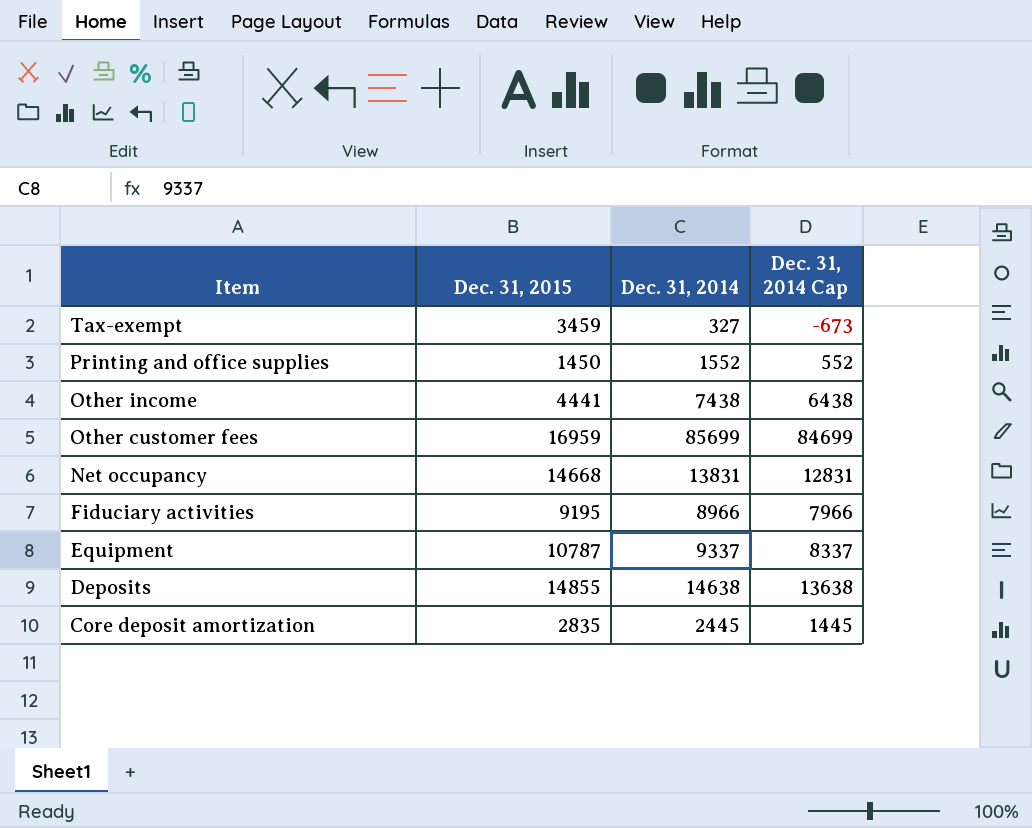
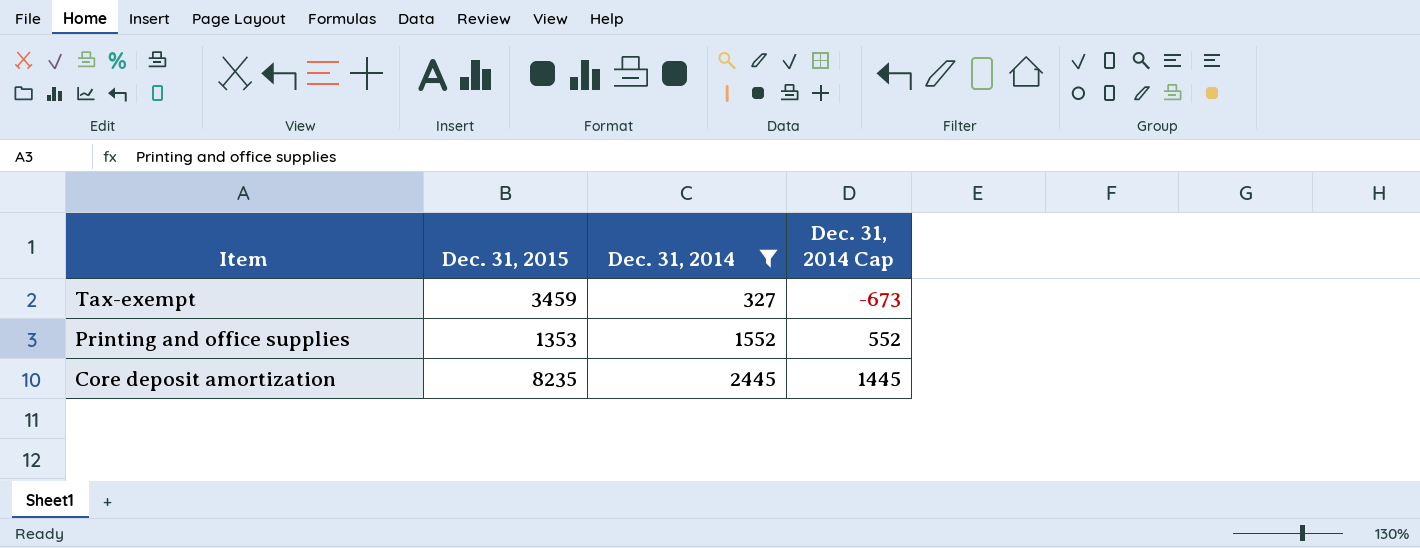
filter: none -> Dec. 31, 2014 <= 2445
Printing and office supplies | Dec. 31, 2015: 1450 -> 1353
Core deposit amortization | Dec. 31, 2015: 2835 -> 8235

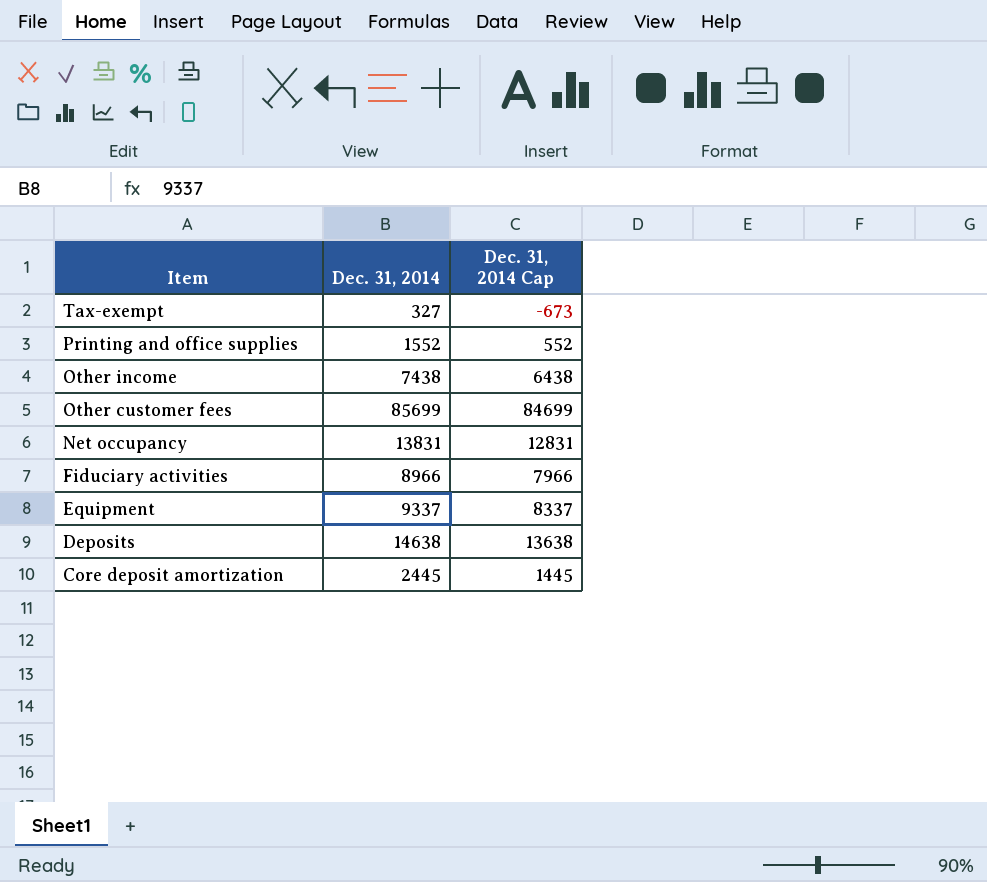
filter: Dec. 31, 2014 <= 2445 -> none
column Dec. 31, 2015 | position: 2 -> none

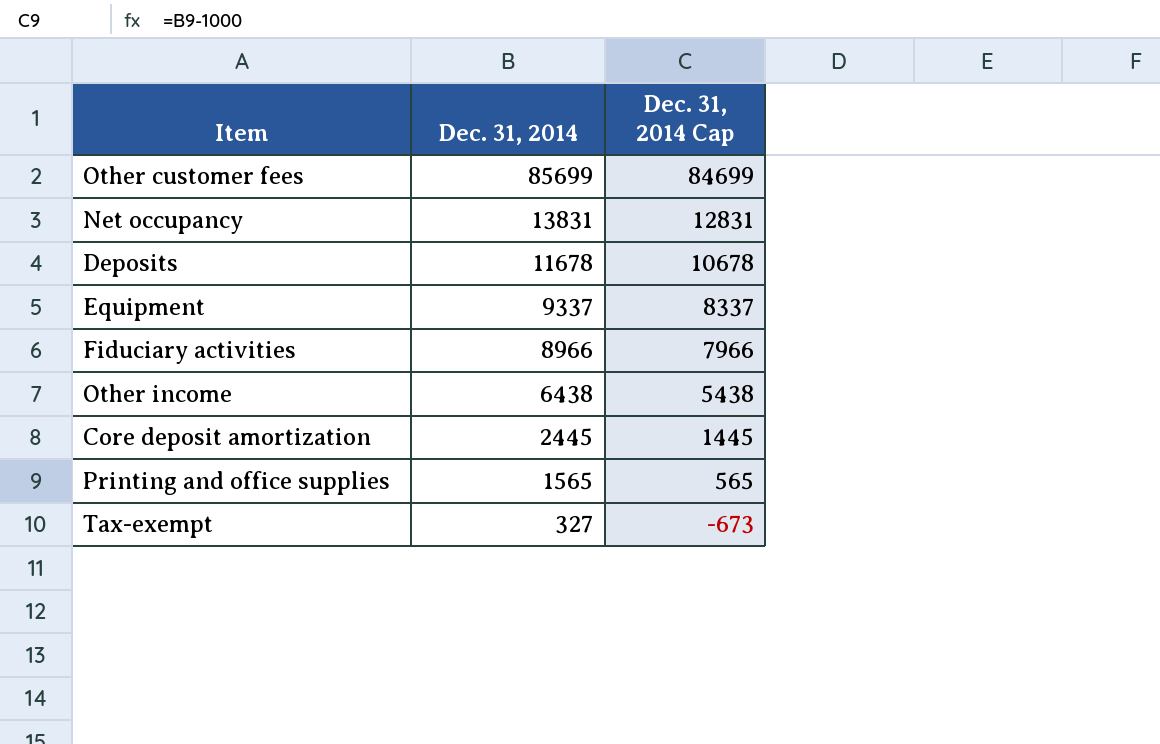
row order: Item descending -> Dec. 31, 2014 descending
Deposits | Dec. 31, 2014: 14638 -> 11678
Deposits | Dec. 31, 2014 Cap: 13638 -> 10678
Other income | Dec. 31, 2014: 7438 -> 6438
Other income | Dec. 31, 2014 Cap: 6438 -> 5438
Printing and office supplies | Dec. 31, 2014: 1552 -> 1565
Printing and office supplies | Dec. 31, 2014 Cap: 552 -> 565

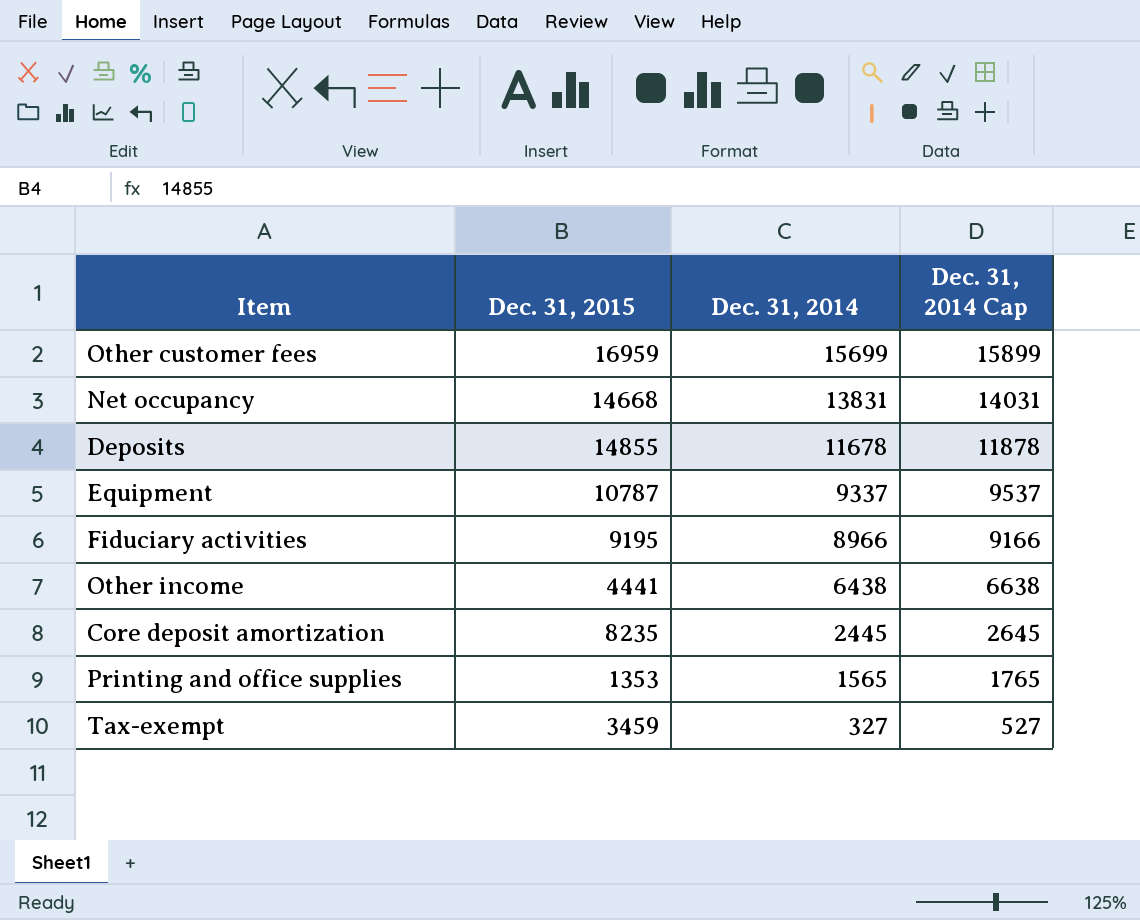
column Dec. 31, 2015 | position: none -> 2
column Dec. 31, 2014 Cap | formula: [Dec. 31, 2014] - 1000 -> [Dec. 31, 2014] + 200
Other customer fees | Dec. 31, 2014: 85699 -> 15699

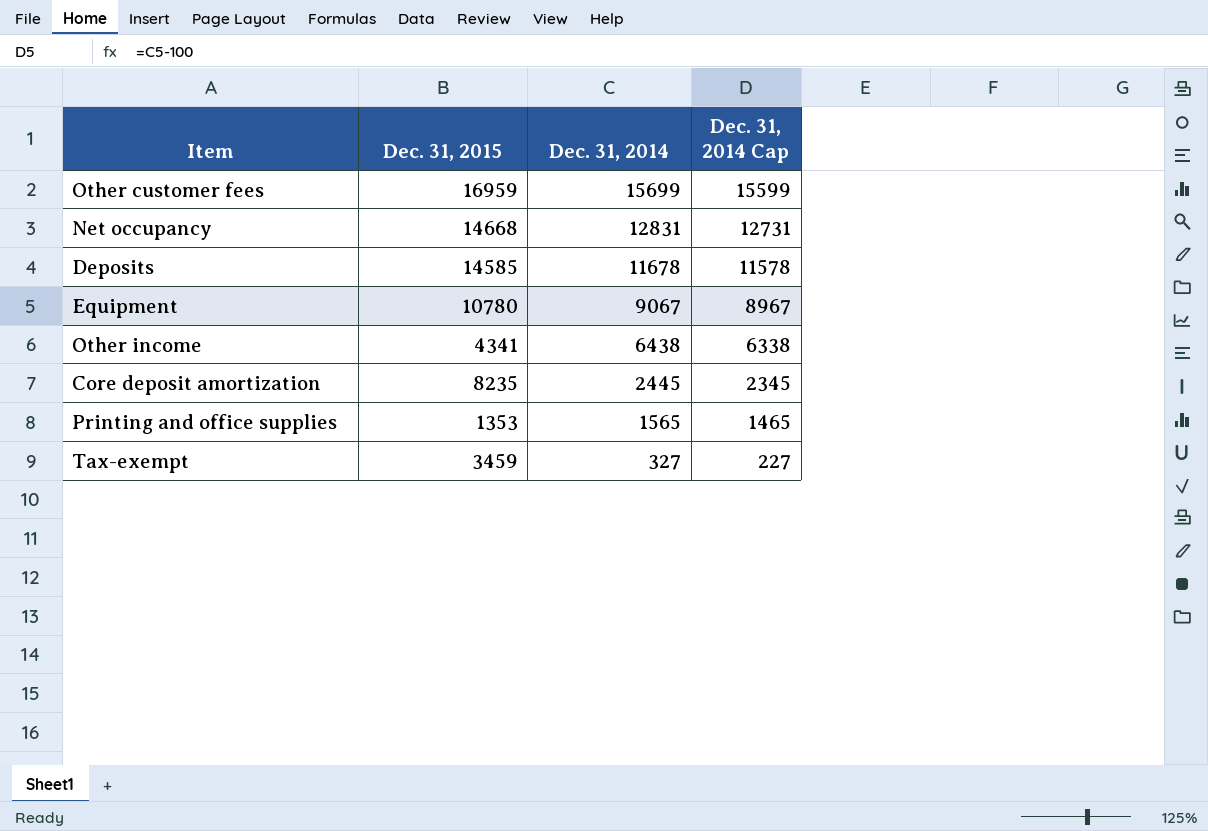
column Dec. 31, 2014 Cap | formula: [Dec. 31, 2014] + 200 -> [Dec. 31, 2014] - 100
row Fiduciary activities: 9195 | 8966 | 9166 -> none
Net occupancy | Dec. 31, 2014: 13831 -> 12831
Deposits | Dec. 31, 2015: 14855 -> 14585
Equipment | Dec. 31, 2015: 10787 -> 10780
Equipment | Dec. 31, 2014: 9337 -> 9067
Other income | Dec. 31, 2015: 4441 -> 4341

